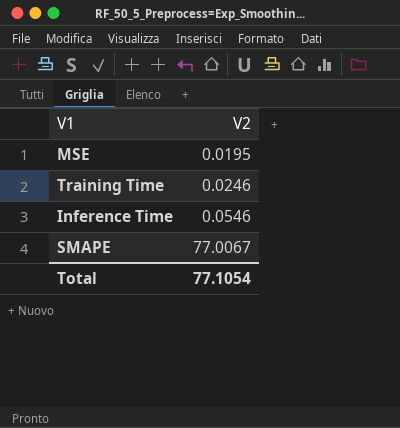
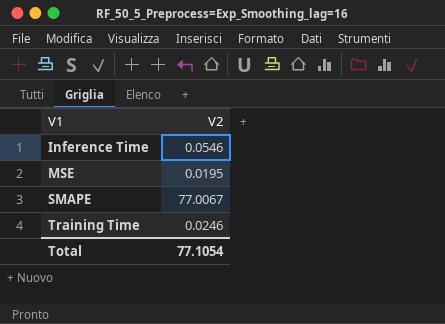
row order: V2 ascending -> V1 ascending

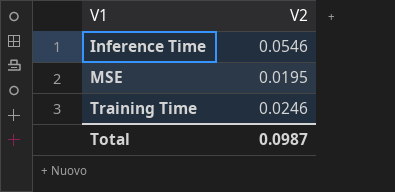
row SMAPE: 77.0067 -> none
Total | V2: 77.1054 -> 0.0987

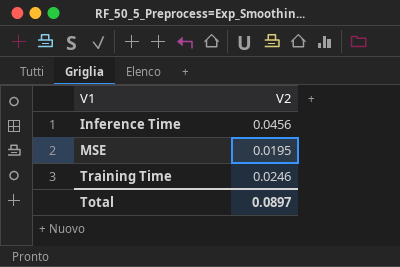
Inference Time | V2: 0.0546 -> 0.0456
Total | V2: 0.0987 -> 0.0897

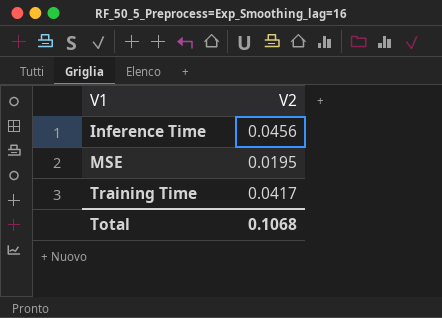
Training Time | V2: 0.0246 -> 0.0417
Total | V2: 0.0897 -> 0.1068

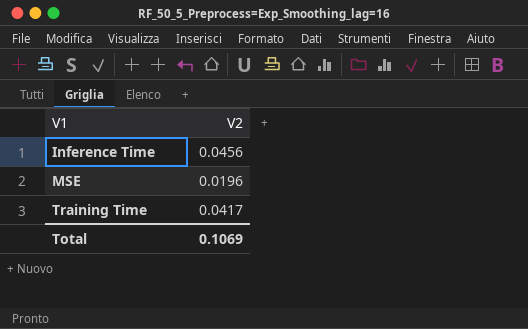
MSE | V2: 0.0195 -> 0.0196
Total | V2: 0.1068 -> 0.1069

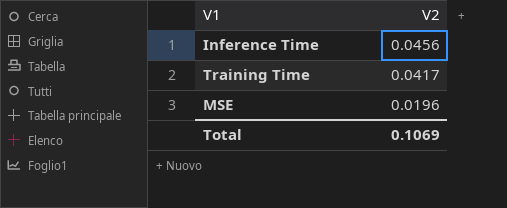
row order: V1 ascending -> V2 descending

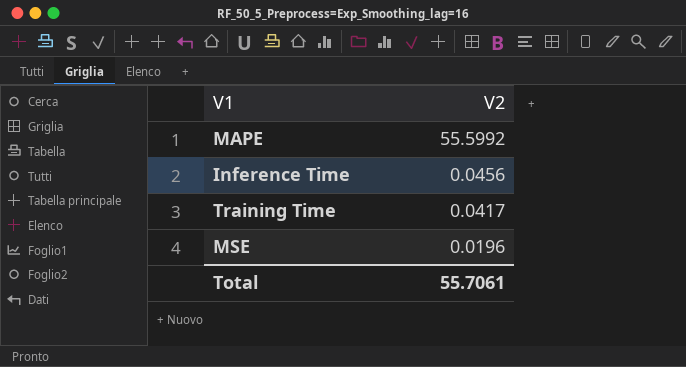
row MAPE: none -> 55.5992
Total | V2: 0.1069 -> 55.7061

